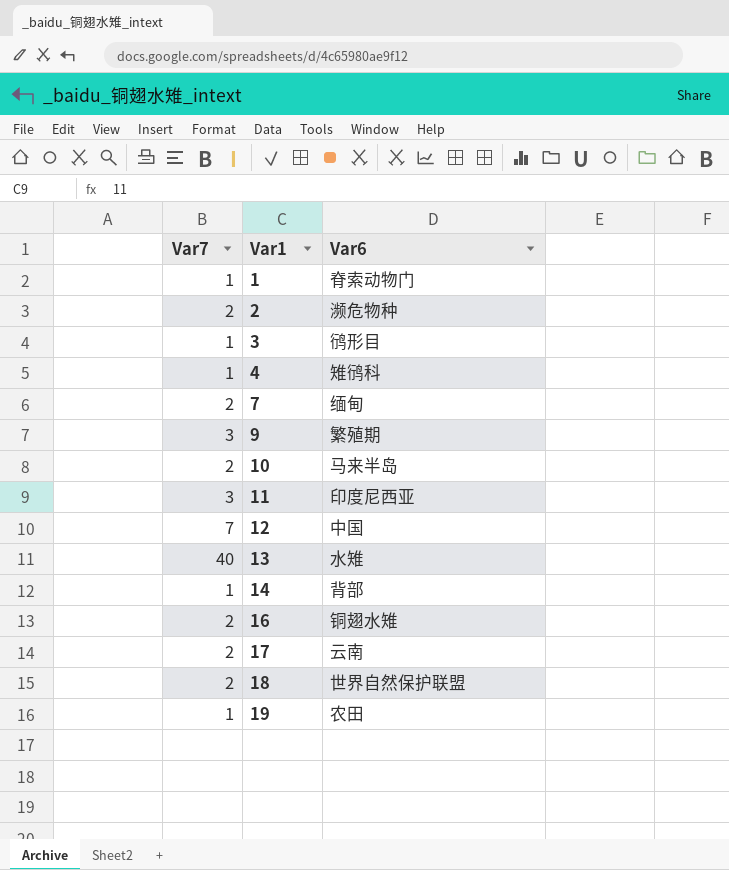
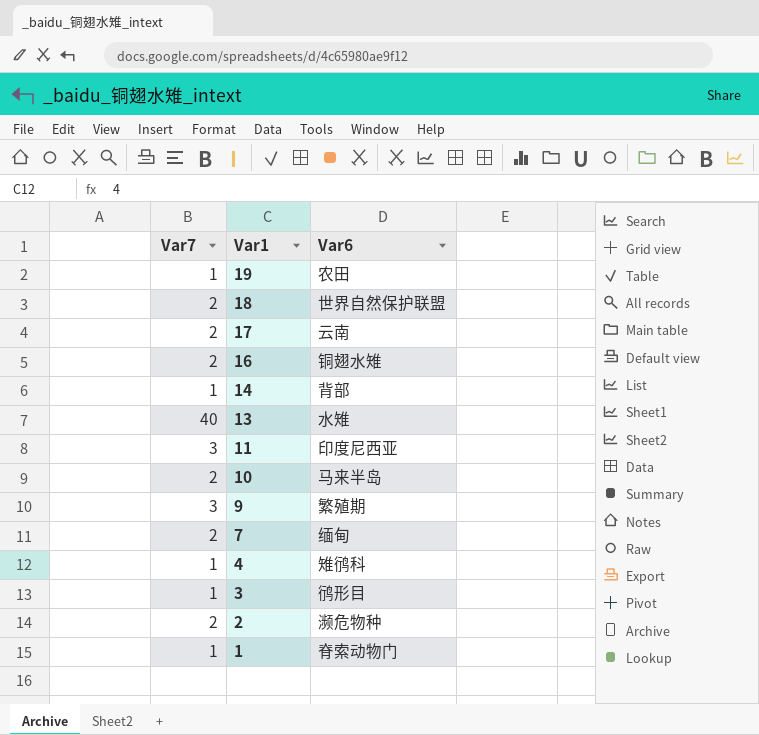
row order: Var1 ascending -> Var1 descending
row 12: 7 | 中国 -> none

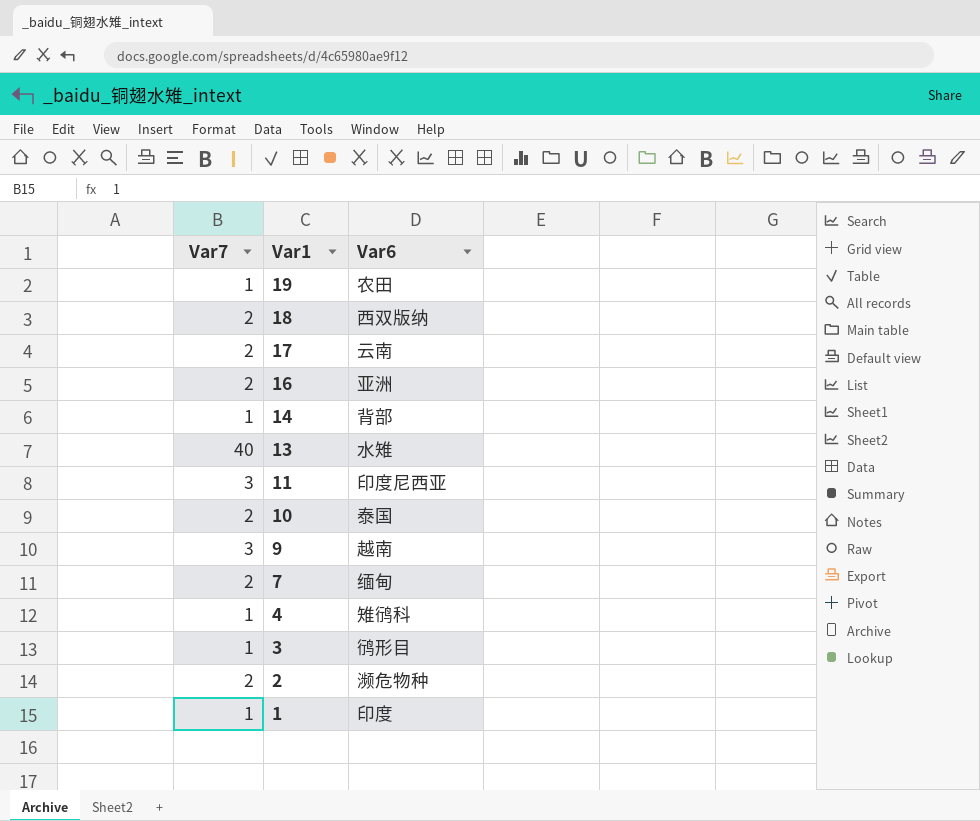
18 | Var6: 世界自然保护联盟 -> 西双版纳
16 | Var6: 铜翅水雉 -> 亚洲
10 | Var6: 马来半岛 -> 泰国
9 | Var6: 繁殖期 -> 越南
1 | Var6: 脊索动物门 -> 印度

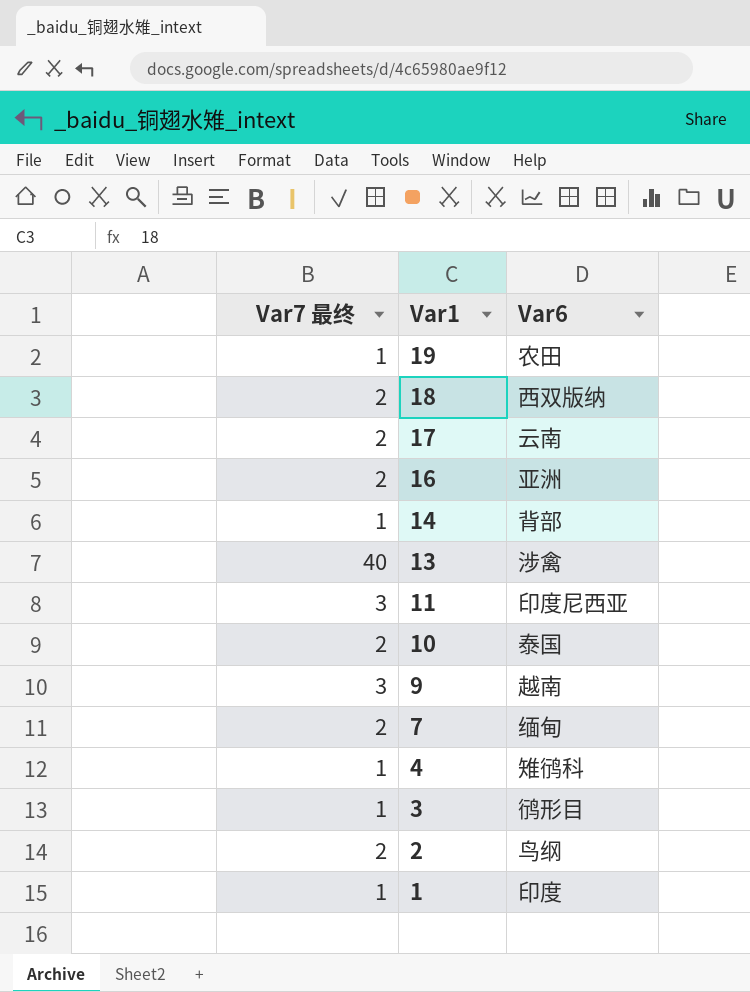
column name: Var7 -> Var7 最终
13 | Var6: 水雉 -> 涉禽
2 | Var6: 濒危物种 -> 鸟纲

